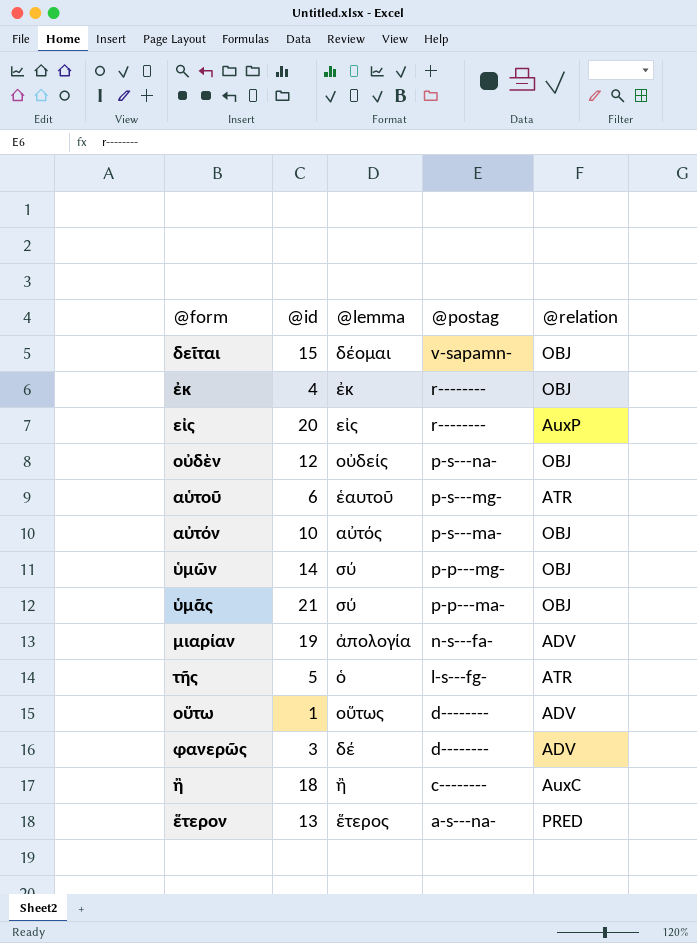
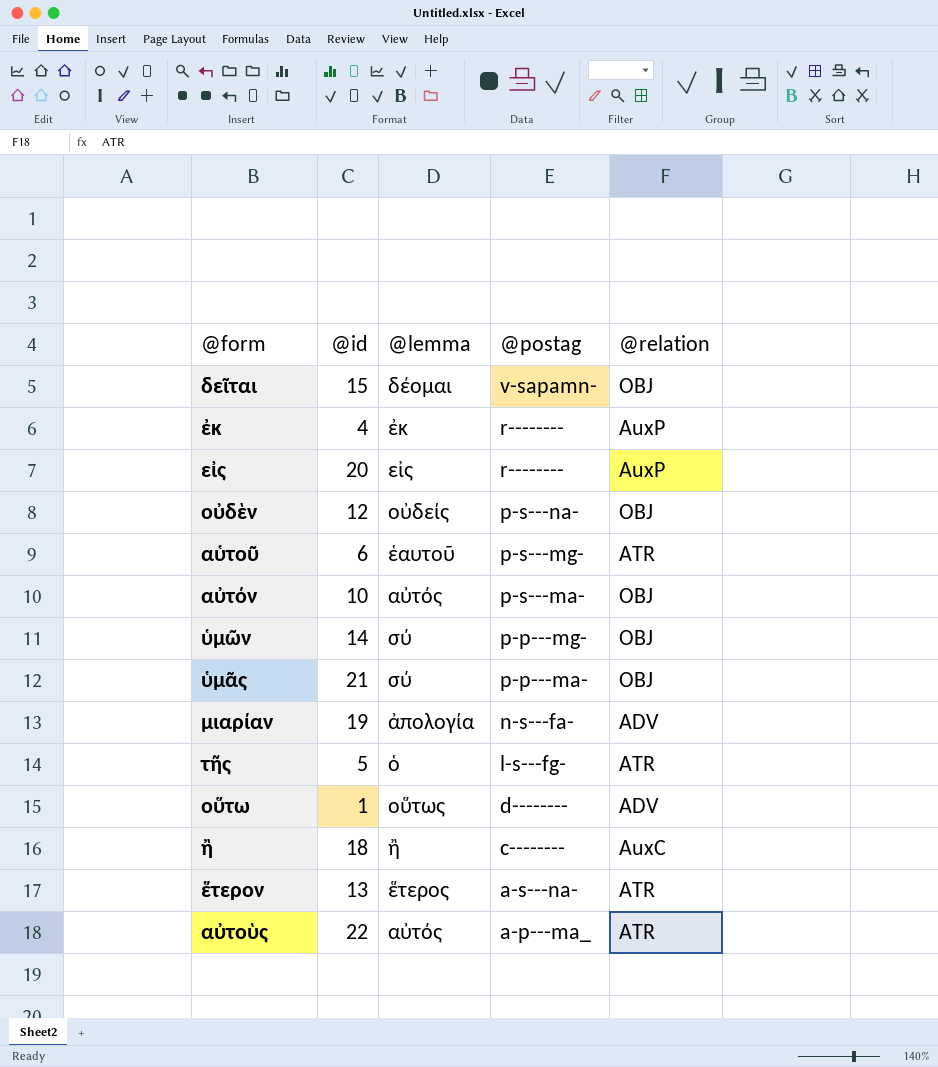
row φανερῶς: 3 | δέ | d-------- | ADV -> none
ἐκ | @relation: OBJ -> AuxP
ἕτερον | @relation: PRED -> ATR
row αὐτοὺς: none -> 22 | αὐτός | a-p---ma_ | ATR

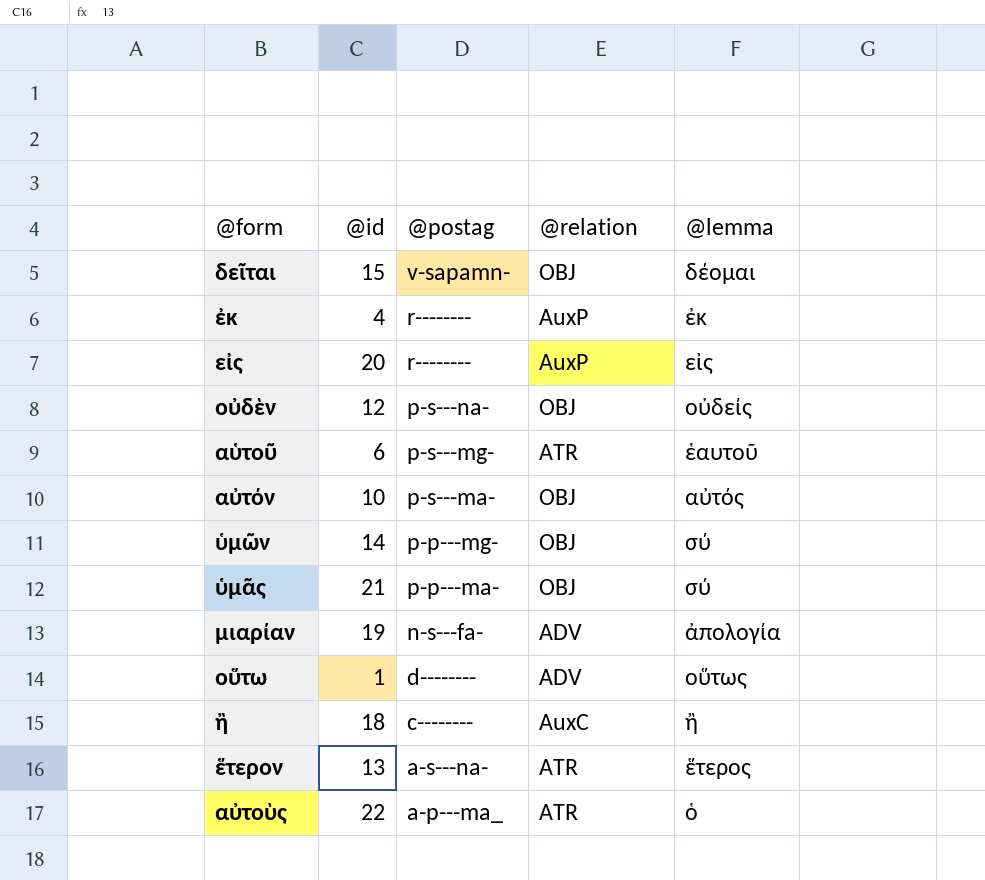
column @lemma | position: 3 -> 5
row τῆς: 5 | ὁ | l-s---fg- | ATR -> none
αὐτοὺς | @lemma: αὐτός -> ὁ

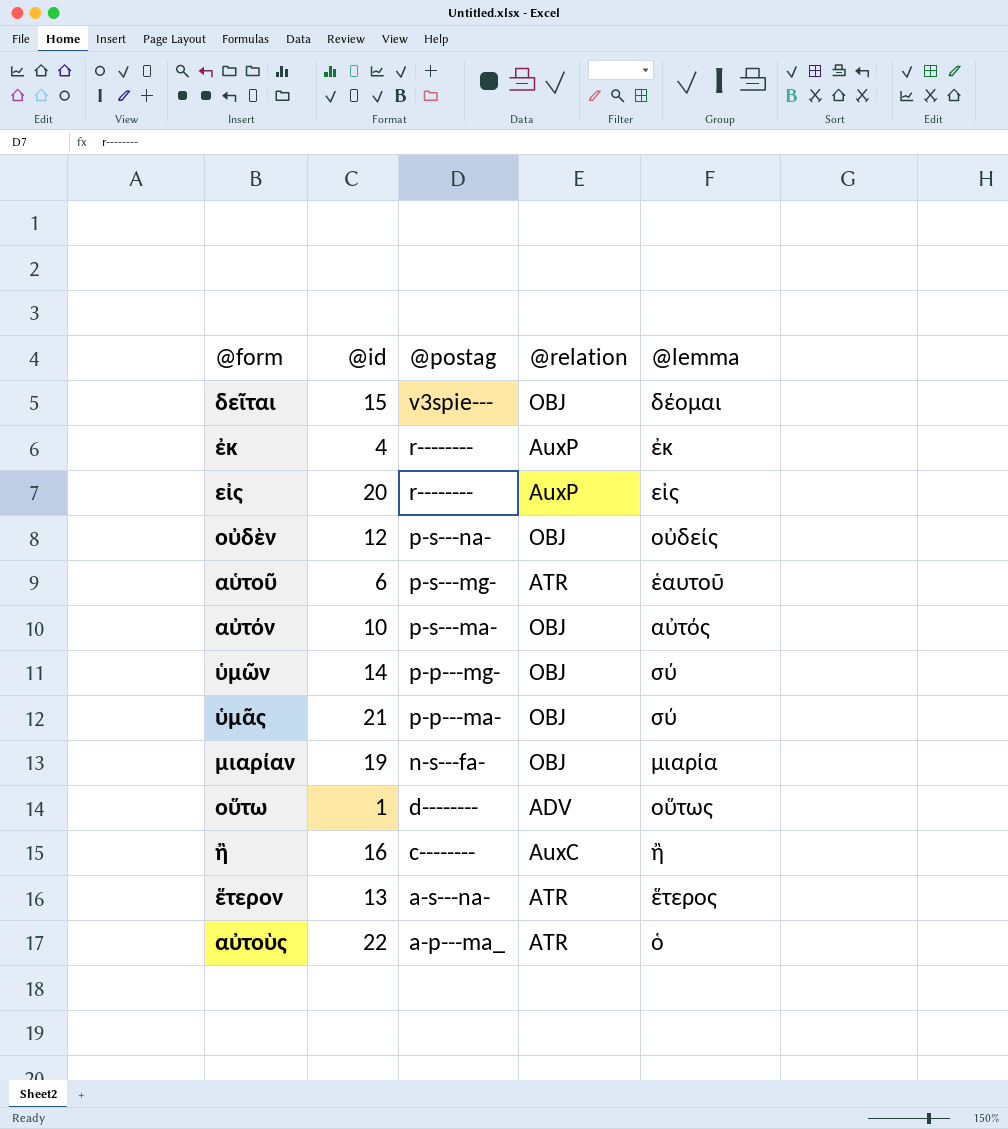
δεῖται | @postag: v-sapamn- -> v3spie---
μιαρίαν | @relation: ADV -> OBJ
μιαρίαν | @lemma: ἀπολογία -> μιαρία
ἢ | @id: 18 -> 16

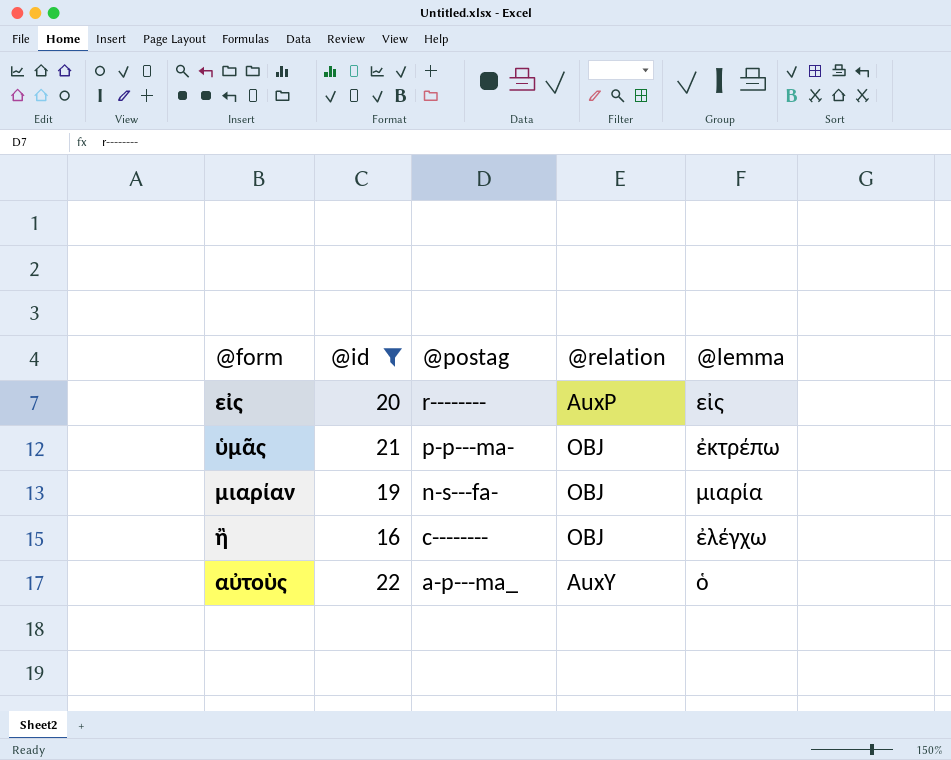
filter: none -> @id >= 16
ὑμᾶς | @lemma: σύ -> ἐκτρέπω
ἢ | @relation: AuxC -> OBJ
ἢ | @lemma: ἢ -> ἐλέγχω
αὐτοὺς | @relation: ATR -> AuxY

